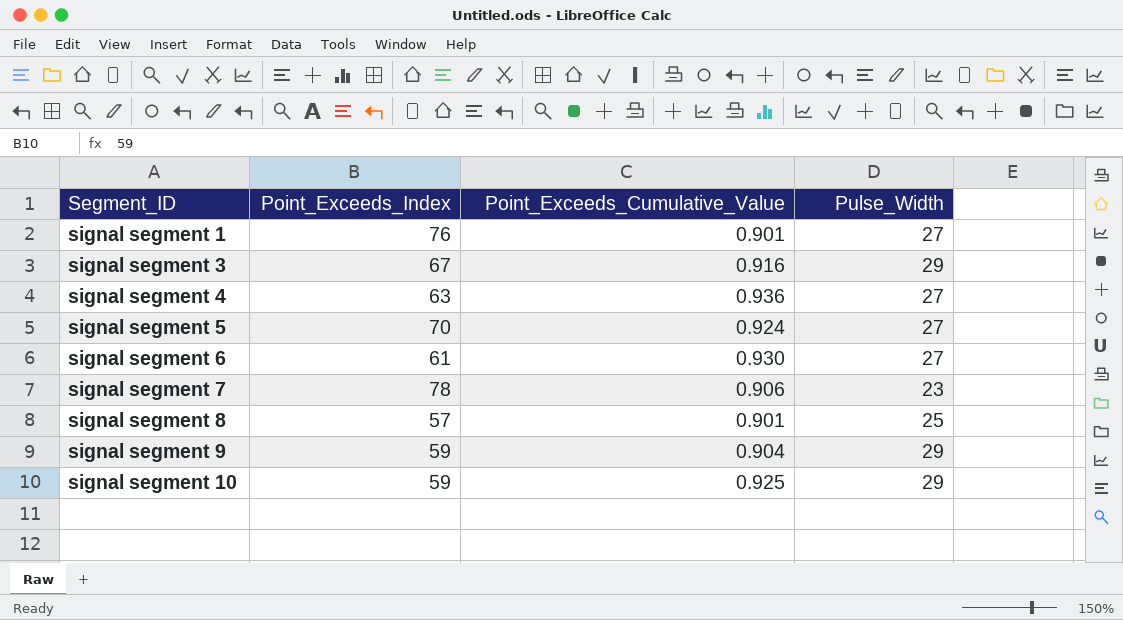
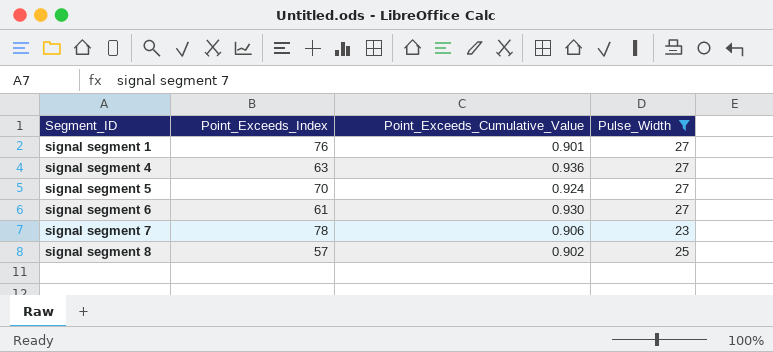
filter: none -> Pulse_Width != 29
signal segment 8 | Point_Exceeds_Cumulative_Value: 0.901 -> 0.902

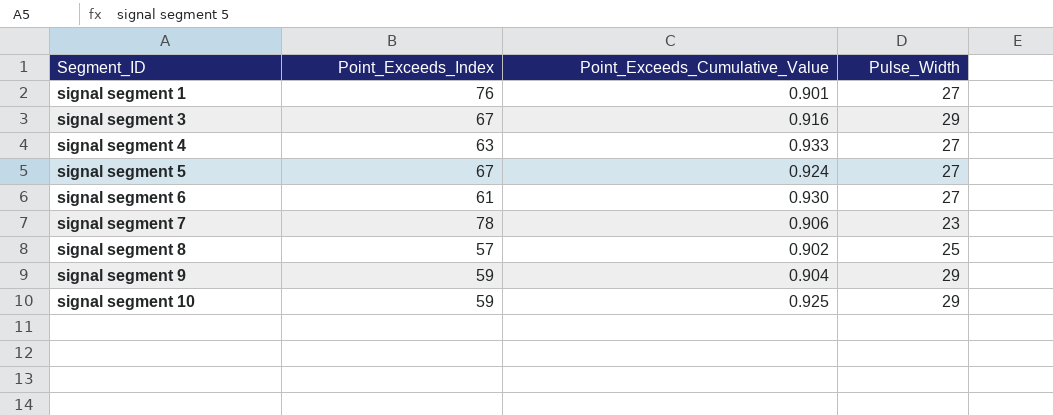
filter: Pulse_Width != 29 -> none
signal segment 4 | Point_Exceeds_Cumulative_Value: 0.936 -> 0.933
signal segment 5 | Point_Exceeds_Index: 70 -> 67

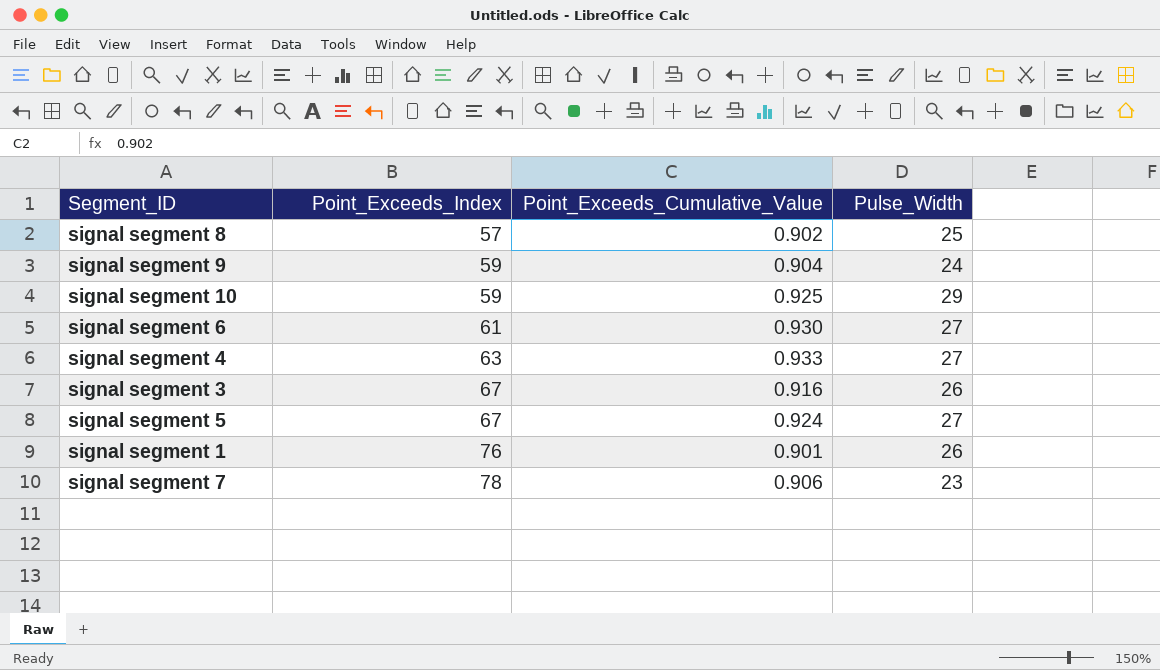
row order: Segment_ID ascending -> Point_Exceeds_Index ascending
signal segment 9 | Pulse_Width: 29 -> 24
signal segment 3 | Pulse_Width: 29 -> 26
signal segment 1 | Pulse_Width: 27 -> 26

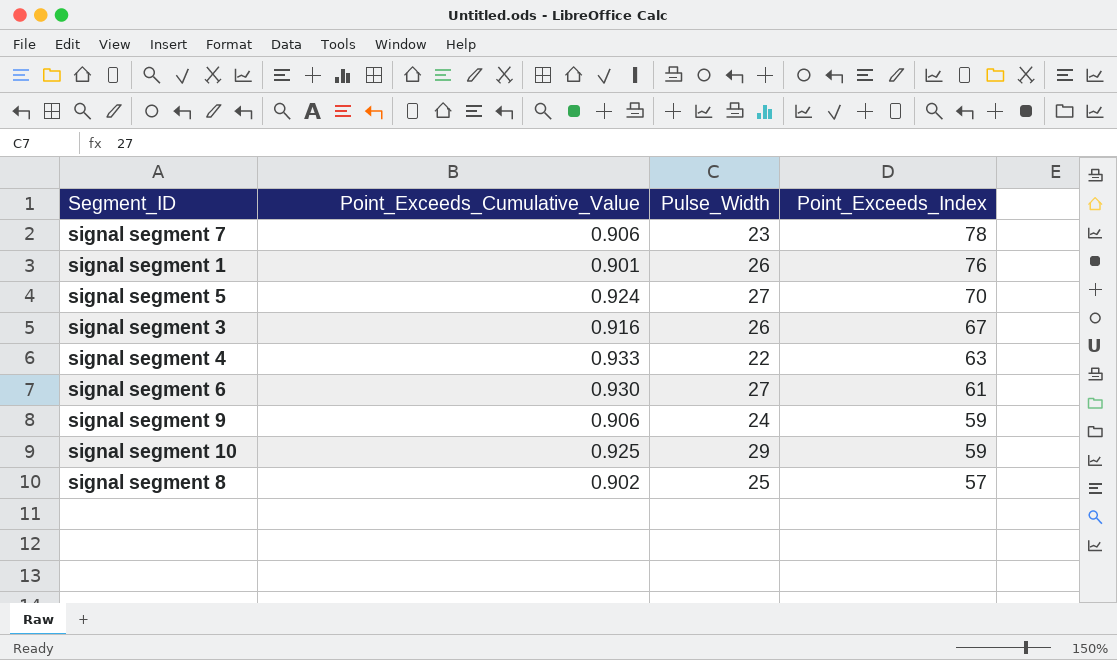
row order: Point_Exceeds_Index ascending -> Point_Exceeds_Index descending
column Point_Exceeds_Index | position: 2 -> 4
signal segment 5 | Point_Exceeds_Index: 67 -> 70
signal segment 4 | Pulse_Width: 27 -> 22
signal segment 9 | Point_Exceeds_Cumulative_Value: 0.904 -> 0.906

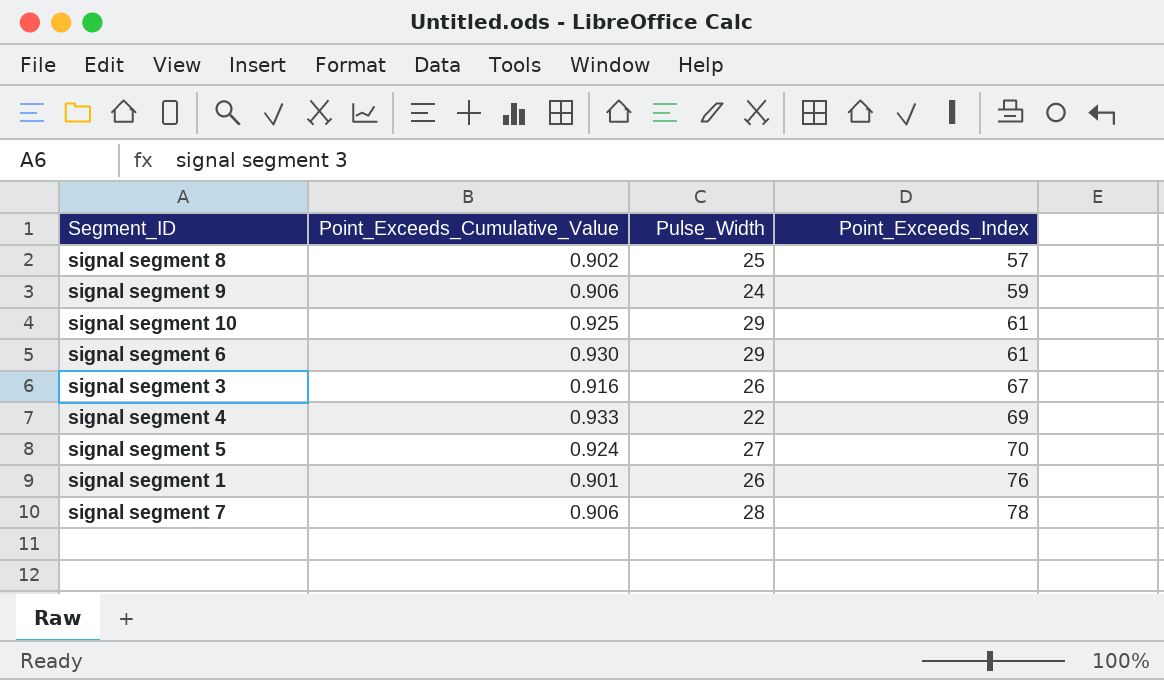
row order: Point_Exceeds_Index descending -> Point_Exceeds_Index ascending
signal segment 10 | Point_Exceeds_Index: 59 -> 61
signal segment 6 | Pulse_Width: 27 -> 29
signal segment 4 | Point_Exceeds_Index: 63 -> 69
signal segment 7 | Pulse_Width: 23 -> 28

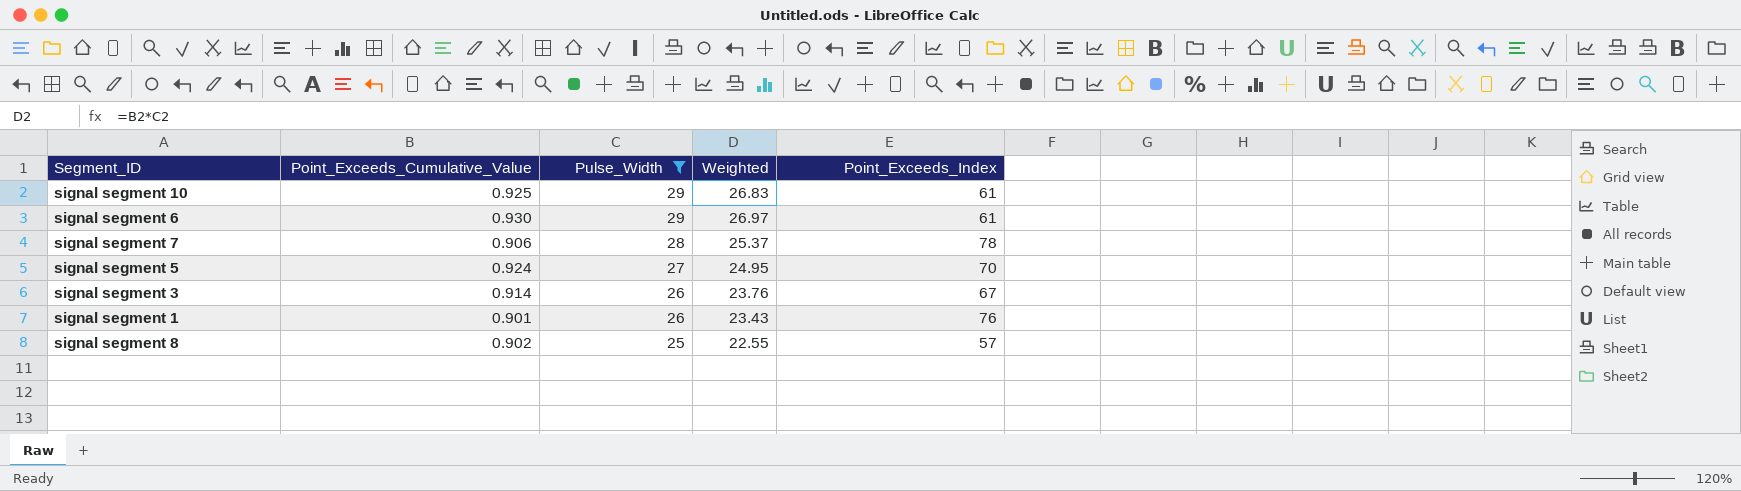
filter: none -> Pulse_Width >= 25
row order: Point_Exceeds_Index ascending -> Pulse_Width descending
column Weighted | formula: none -> [Point_Exceeds_Cumulative_Value] * [Pulse_Width]
signal segment 3 | Point_Exceeds_Cumulative_Value: 0.916 -> 0.914

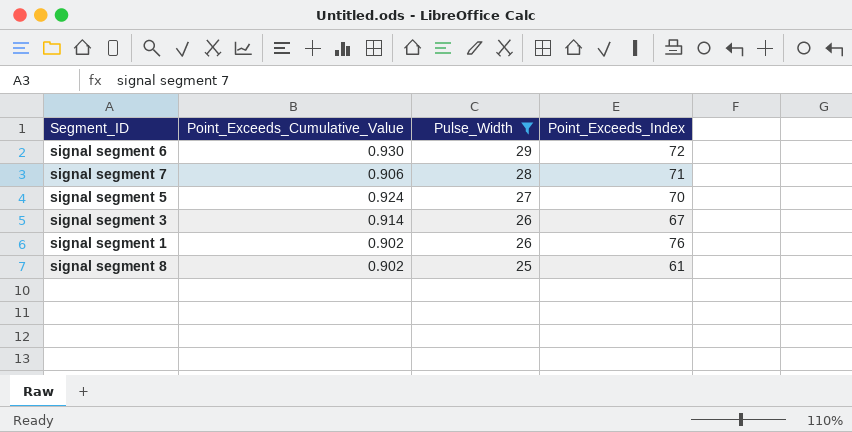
column Weighted | formula: [Point_Exceeds_Cumulative_Value] * [Pulse_Width] -> none
row signal segment 10: 0.925 | 29 | 26.83 | 61 -> none
signal segment 6 | Point_Exceeds_Index: 61 -> 72
signal segment 7 | Point_Exceeds_Index: 78 -> 71
signal segment 1 | Point_Exceeds_Cumulative_Value: 0.901 -> 0.902
signal segment 8 | Point_Exceeds_Index: 57 -> 61

